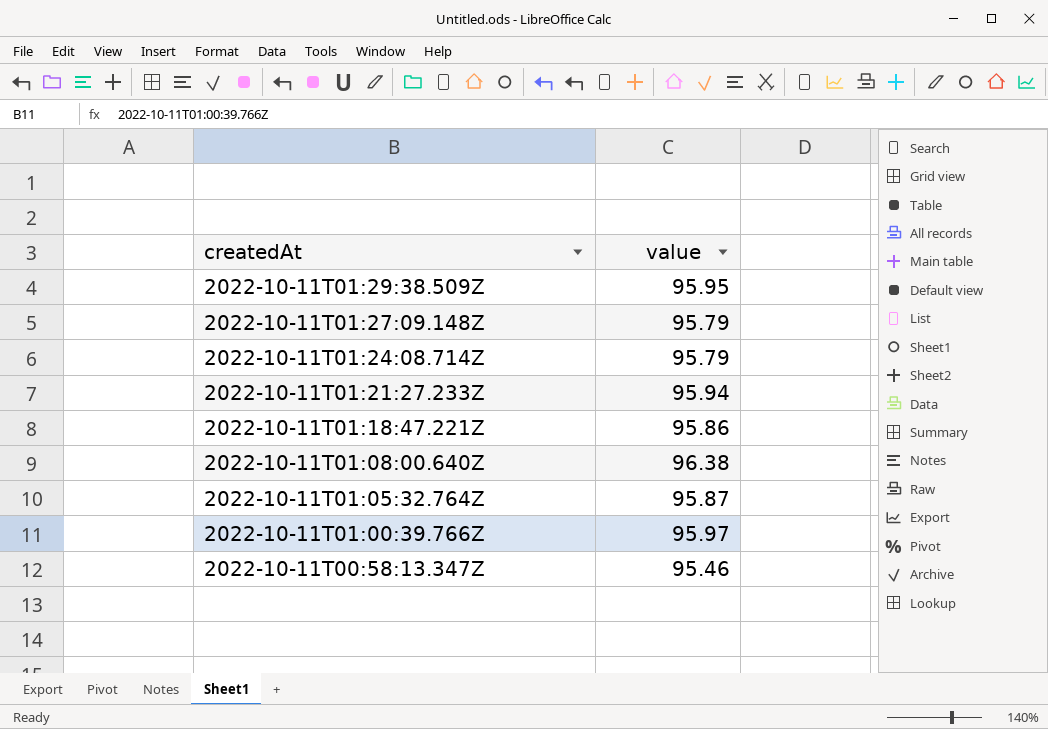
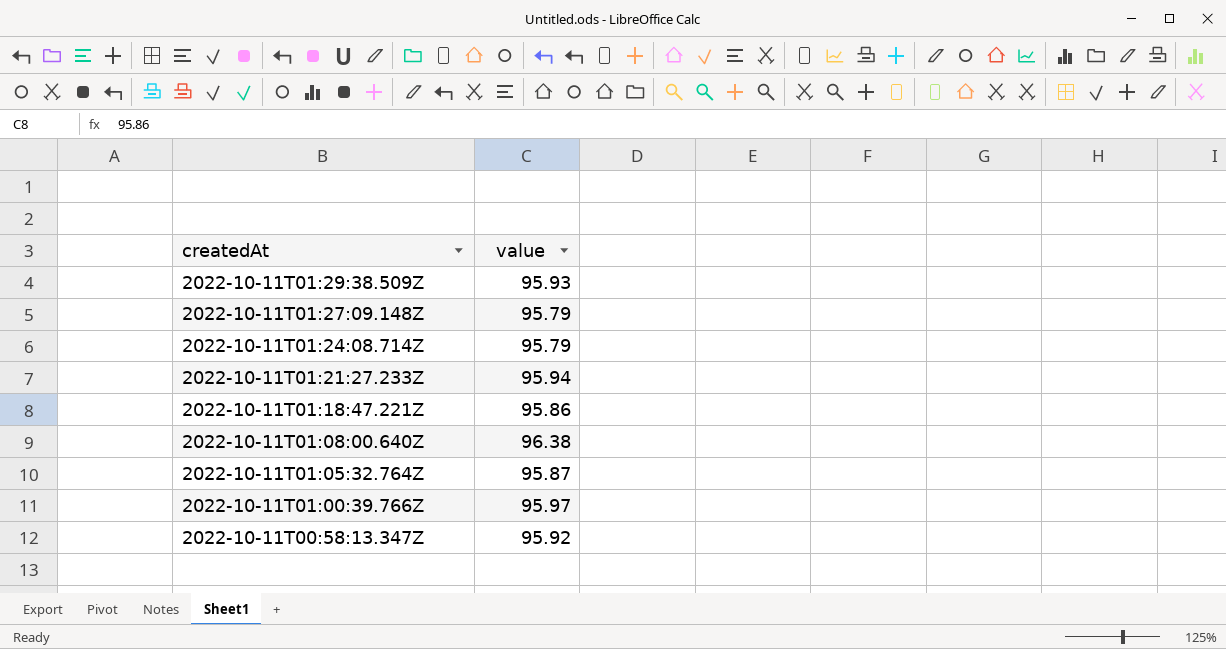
2022-10-11T01:29:38.509Z | value: 95.95 -> 95.93
2022-10-11T00:58:13.347Z | value: 95.46 -> 95.92

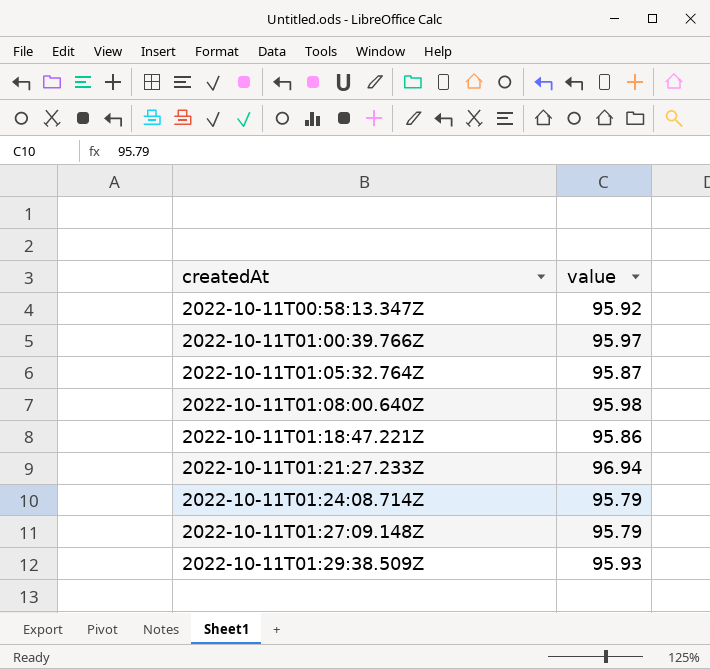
row order: createdAt descending -> createdAt ascending
2022-10-11T01:08:00.640Z | value: 96.38 -> 95.98
2022-10-11T01:21:27.233Z | value: 95.94 -> 96.94

